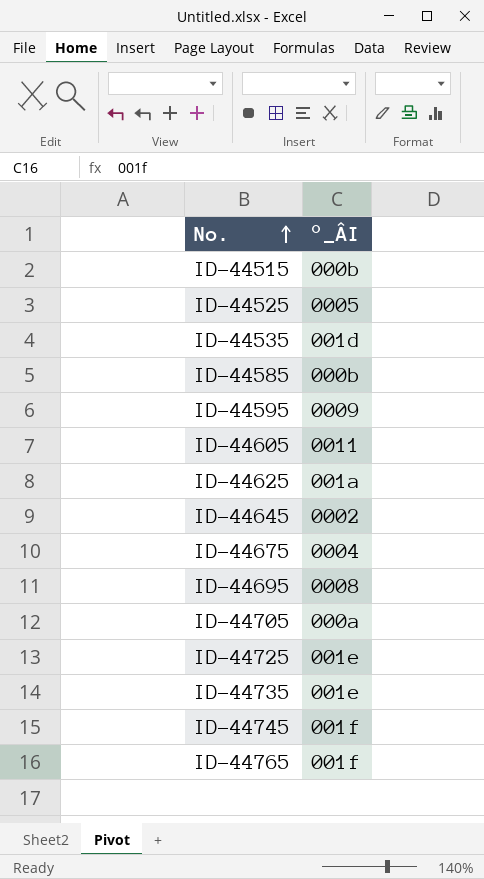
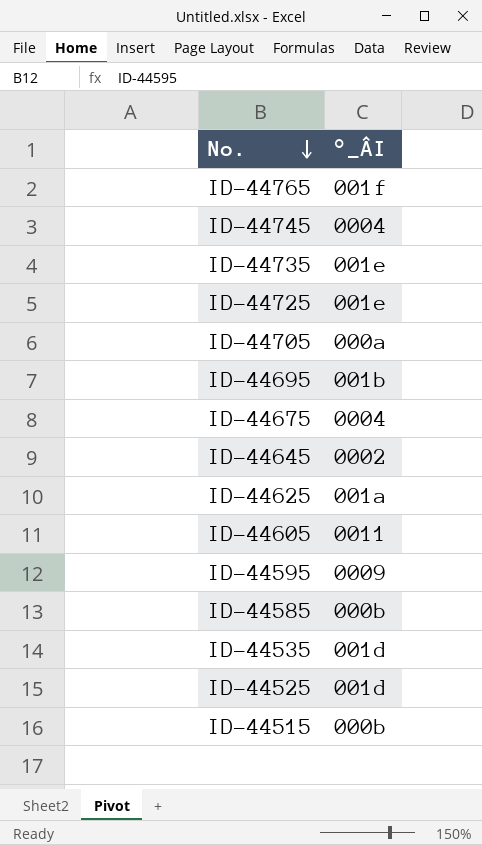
row order: No. ascending -> No. descending
ID-44745 | °_ÂI: 001f -> 0004
ID-44695 | °_ÂI: 0008 -> 001b
ID-44525 | °_ÂI: 0005 -> 001d

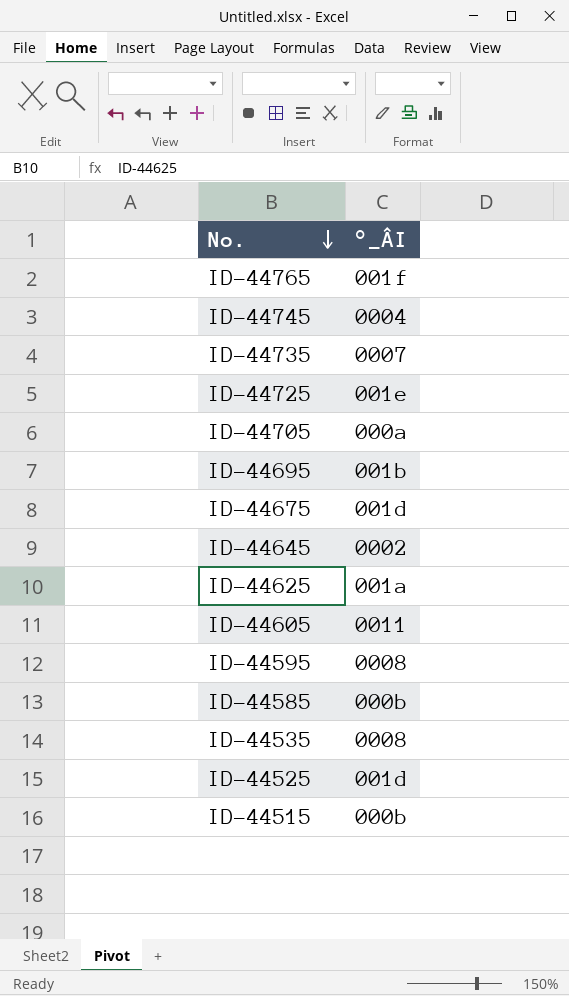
ID-44735 | °_ÂI: 001e -> 0007
ID-44675 | °_ÂI: 0004 -> 001d
ID-44595 | °_ÂI: 0009 -> 0008
ID-44535 | °_ÂI: 001d -> 0008

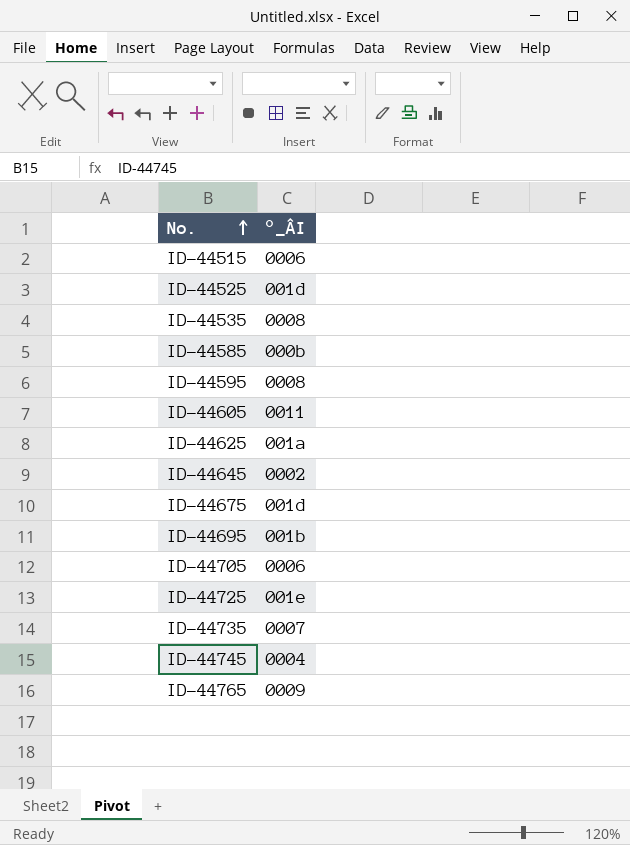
row order: No. descending -> No. ascending
ID-44515 | °_ÂI: 000b -> 0006
ID-44705 | °_ÂI: 000a -> 0006
ID-44765 | °_ÂI: 001f -> 0009

